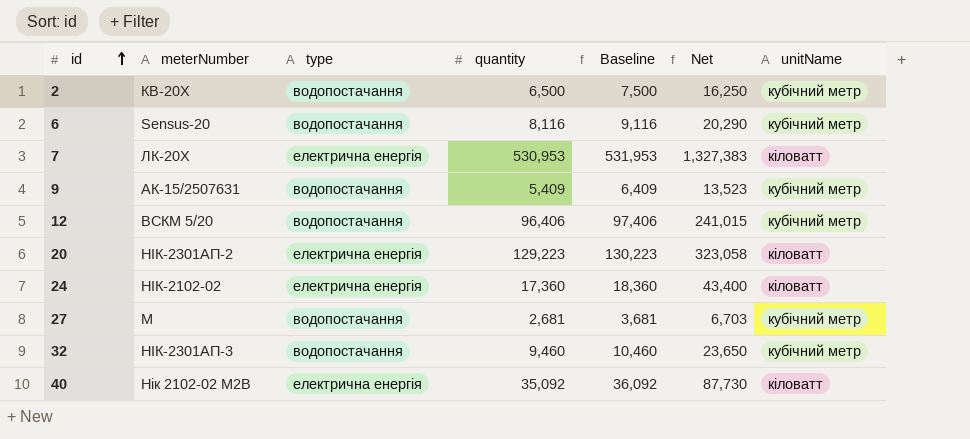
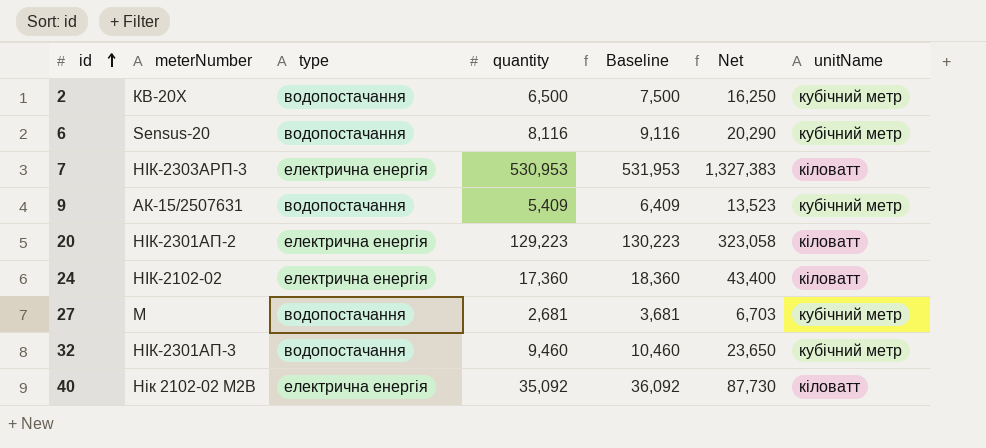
row 12: ВСКМ 5/20 | водопостачання | 96,406 | 97,406 | 241,015 | кубічний метр -> none
7 | meterNumber: ЛК-20Х -> НІК-2303АРП-3

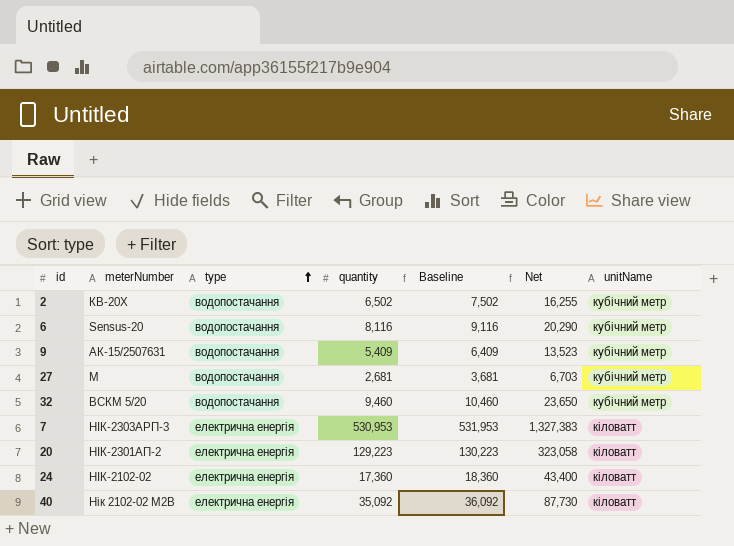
row order: id ascending -> type ascending
2 | quantity: 6,500 -> 6,502
2 | Baseline: 7,500 -> 7,502
2 | Net: 16,250 -> 16,255
32 | meterNumber: НІК-2301АП-3 -> ВСКМ 5/20

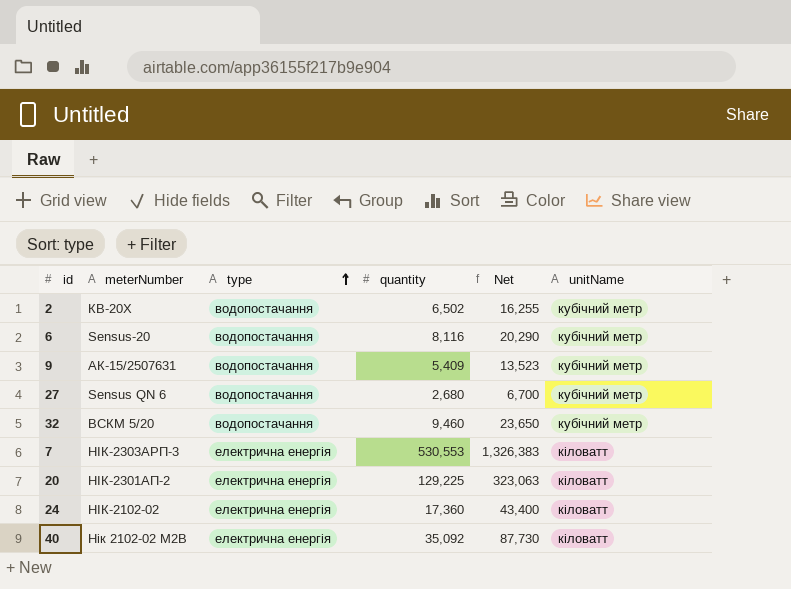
column Baseline | formula: [quantity] + 1000 -> none
27 | meterNumber: М -> Sensus QN 6
27 | quantity: 2,681 -> 2,680
27 | Net: 6,703 -> 6,700
7 | quantity: 530,953 -> 530,553
7 | Net: 1,327,383 -> 1,326,383
20 | quantity: 129,223 -> 129,225
20 | Net: 323,058 -> 323,063

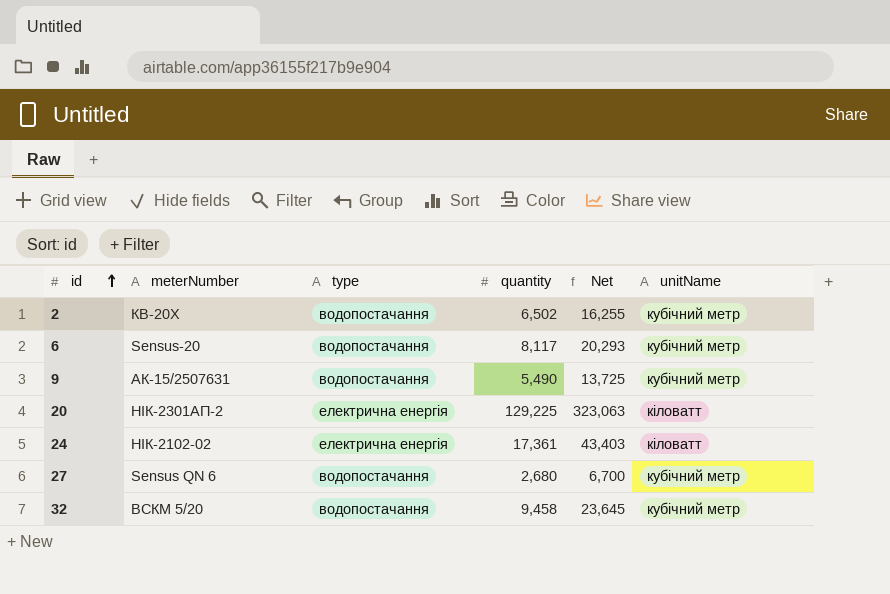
row order: type ascending -> id ascending
row 7: НІК-2303АРП-3 | електрична енергія | 530,553 | 1,326,383 | кіловатт -> none
row 40: Нік 2102-02 М2В | електрична енергія | 35,092 | 87,730 | кіловатт -> none
6 | quantity: 8,116 -> 8,117
6 | Net: 20,290 -> 20,293
9 | quantity: 5,409 -> 5,490
9 | Net: 13,523 -> 13,725
24 | quantity: 17,360 -> 17,361
24 | Net: 43,400 -> 43,403
32 | quantity: 9,460 -> 9,458
32 | Net: 23,650 -> 23,645

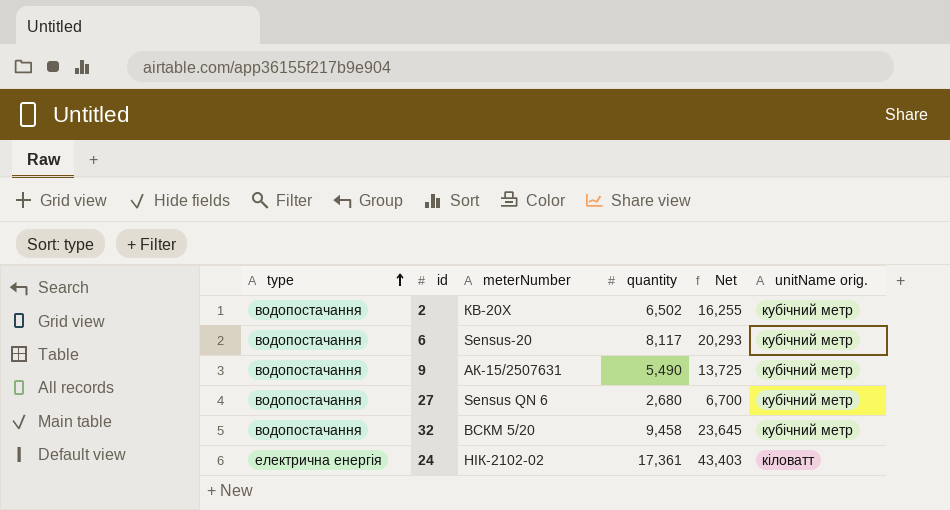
row order: id ascending -> type ascending
column type | position: 3 -> 1
column name: unitName -> unitName orig.
row 20: НІК-2301АП-2 | електрична енергія | 129,225 | 323,063 | кіловатт -> none

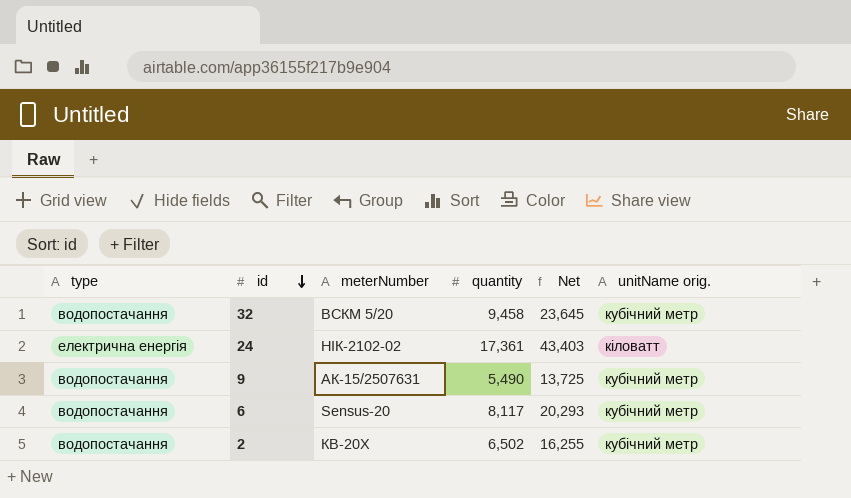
row order: type ascending -> id descending
row 27: водопостачання | Sensus QN 6 | 2,680 | 6,700 | кубічний метр -> none

